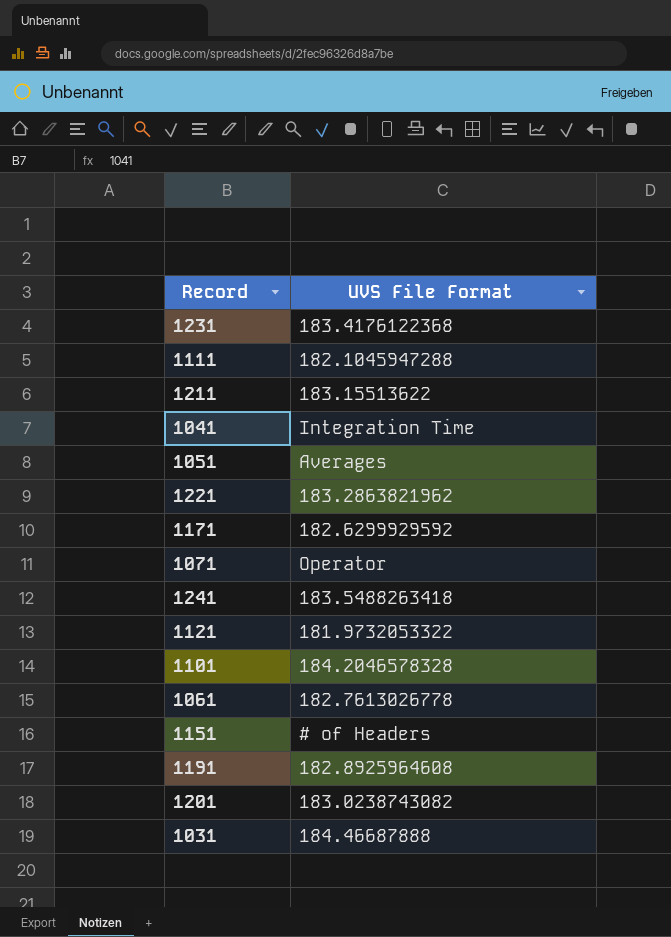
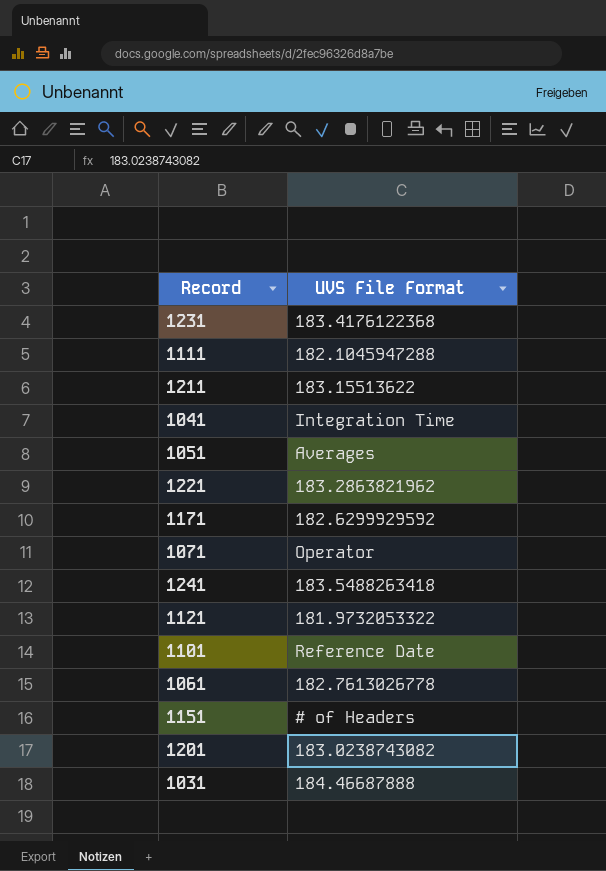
row 1191: 182.8925964608 -> none
1101 | UVS File Format: 184.2046578328 -> Reference Date

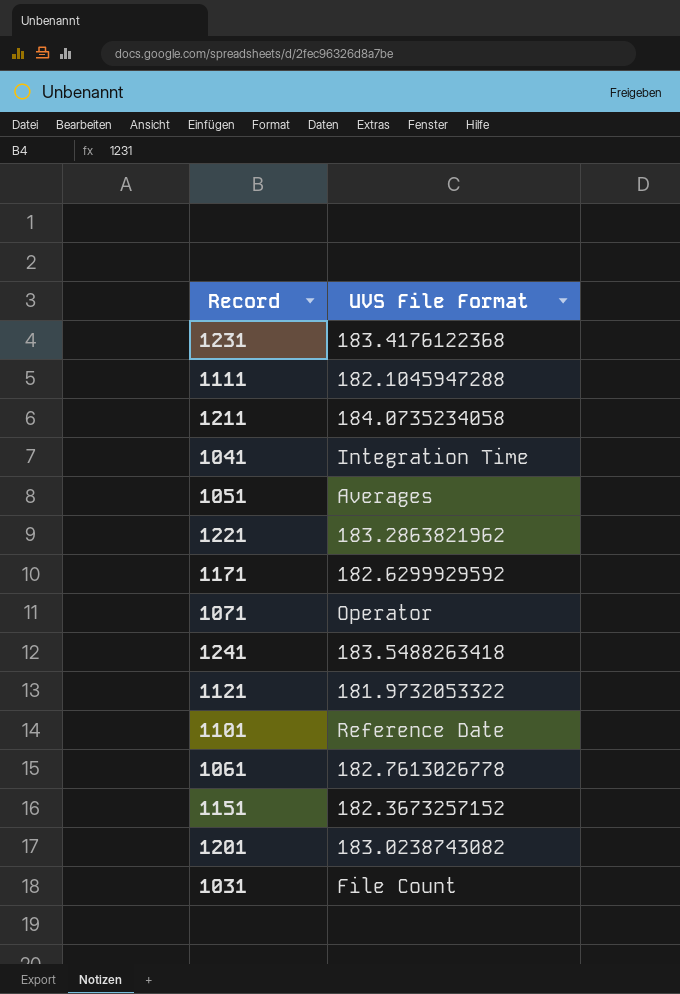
1211 | UVS File Format: 183.15513622 -> 184.0735234058
1151 | UVS File Format: # of Headers -> 182.3673257152
1031 | UVS File Format: 184.46687888 -> File Count

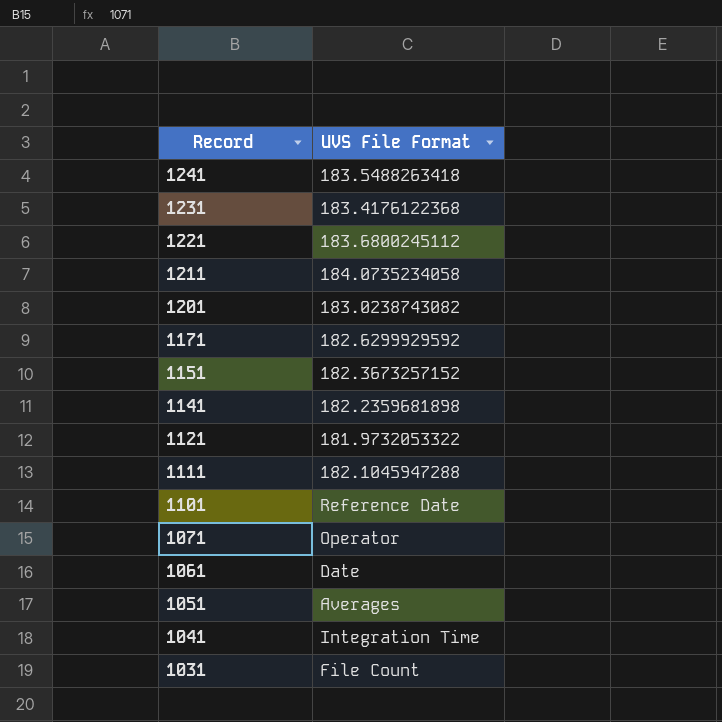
row order: none -> Record descending
1221 | UVS File Format: 183.2863821962 -> 183.6800245112
row 1141: none -> 182.2359681898
1061 | UVS File Format: 182.7613026778 -> Date

